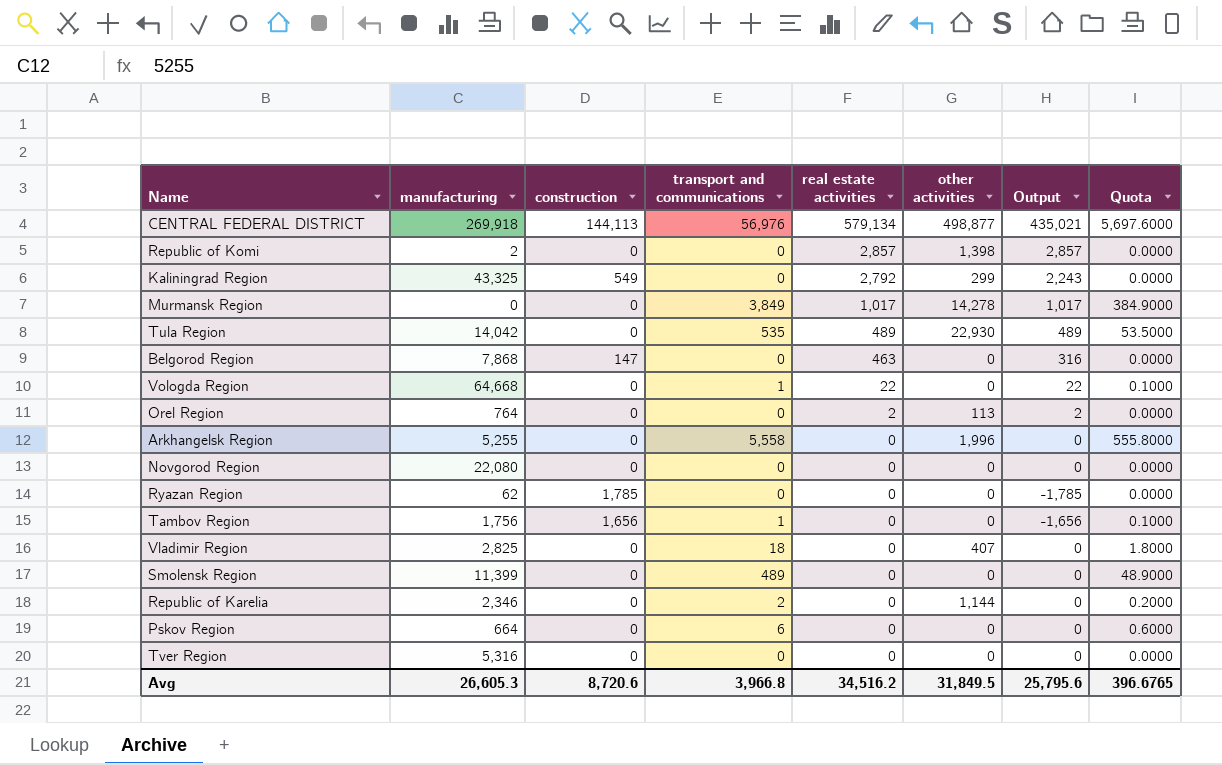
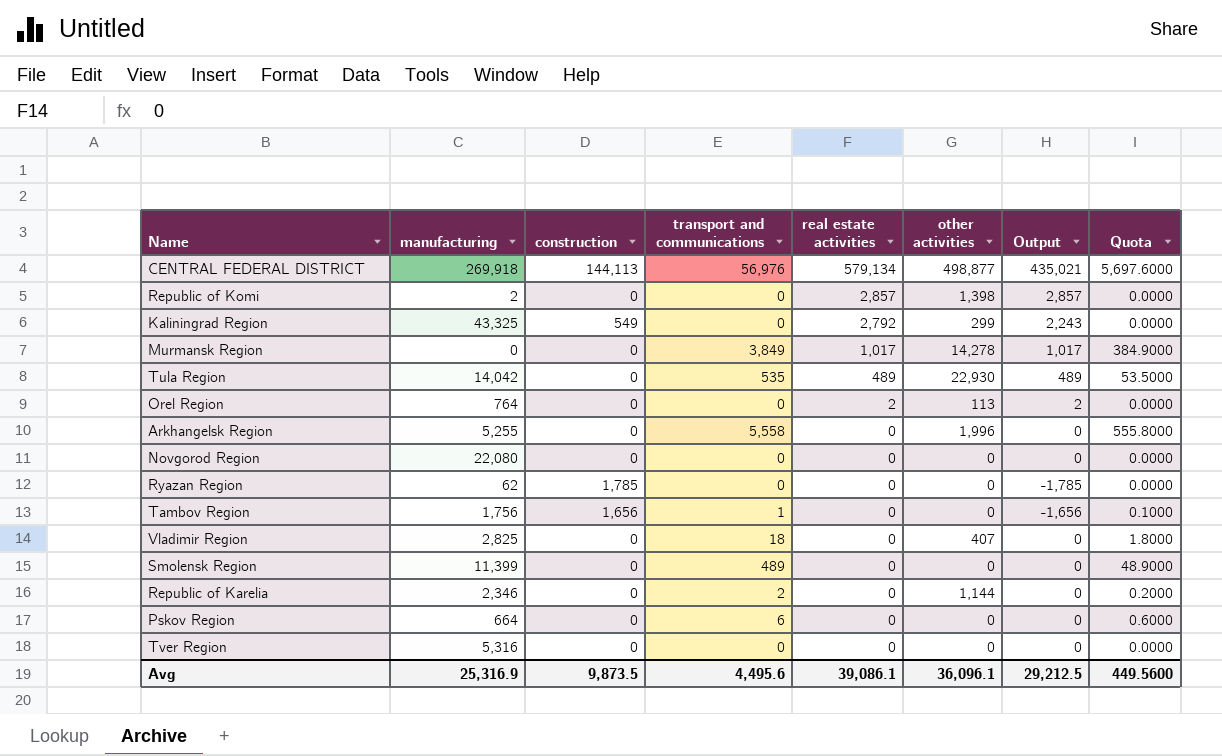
row Belgorod Region: 7,868 | 147 | 0 | 463 | 0 | 316 | 0.0000 -> none
row Vologda Region: 64,668 | 0 | 1 | 22 | 0 | 22 | 0.1000 -> none
Avg | manufacturing: 26,605.3 -> 25,316.9
Avg | construction: 8,720.6 -> 9,873.5
Avg | transport and communications: 3,966.8 -> 4,495.6
Avg | real estate activities: 34,516.2 -> 39,086.1
Avg | other activities: 31,849.5 -> 36,096.1
Avg | Output: 25,795.6 -> 29,212.5
Avg | Quota: 396.6765 -> 449.5600

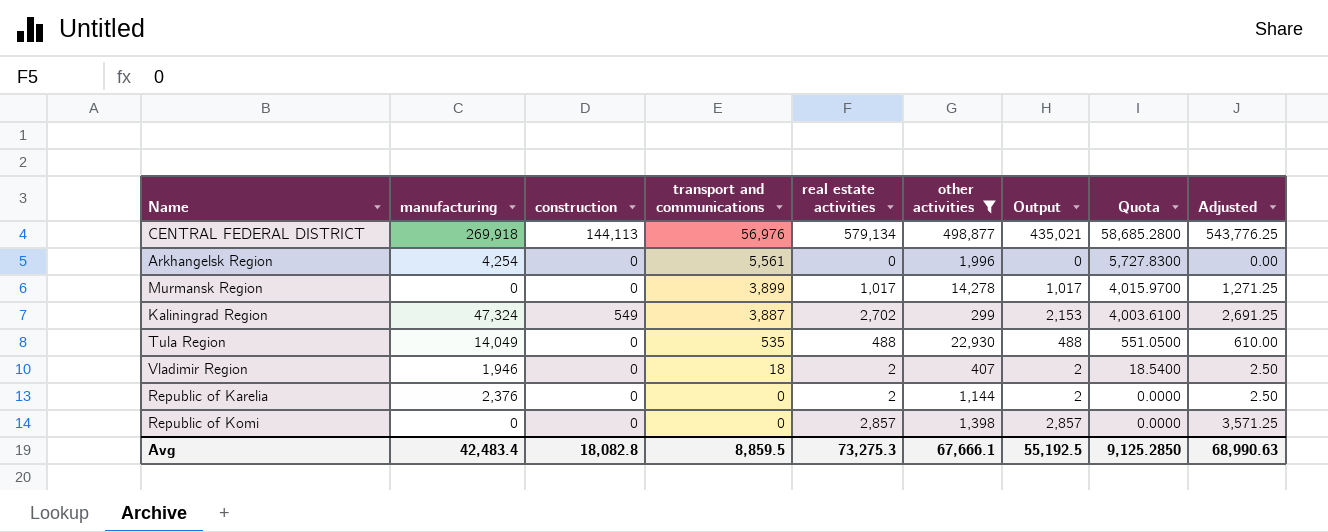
filter: none -> other activities >= 299
row order: real estate activities descending -> transport and communications descending
column Quota | formula: [transport and communications] * 0.1 -> [transport and communications] * 1.03
column Adjusted | formula: none -> [Output] * 1.25
Arkhangelsk Region | manufacturing: 5,255 -> 4,254
Arkhangelsk Region | transport and communications: 5,558 -> 5,561
Murmansk Region | transport and communications: 3,849 -> 3,899
Kaliningrad Region | manufacturing: 43,325 -> 47,324
Kaliningrad Region | transport and communications: 0 -> 3,887
Kaliningrad Region | real estate activities: 2,792 -> 2,702
Kaliningrad Region | Output: 2,243 -> 2,153
Tula Region | manufacturing: 14,042 -> 14,049
Tula Region | real estate activities: 489 -> 488
Tula Region | Output: 489 -> 488
Vladimir Region | manufacturing: 2,825 -> 1,946
Vladimir Region | real estate activities: 0 -> 2
Vladimir Region | Output: 0 -> 2
Republic of Karelia | manufacturing: 2,346 -> 2,376
Republic of Karelia | transport and communications: 2 -> 0
Republic of Karelia | real estate activities: 0 -> 2
Republic of Karelia | Output: 0 -> 2
Republic of Komi | manufacturing: 2 -> 0
Avg | manufacturing: 25,316.9 -> 42,483.4
Avg | construction: 9,873.5 -> 18,082.8
Avg | transport and communications: 4,495.6 -> 8,859.5
Avg | real estate activities: 39,086.1 -> 73,275.3
Avg | other activities: 36,096.1 -> 67,666.1
Avg | Output: 29,212.5 -> 55,192.5
Avg | Quota: 449.5600 -> 9,125.2850

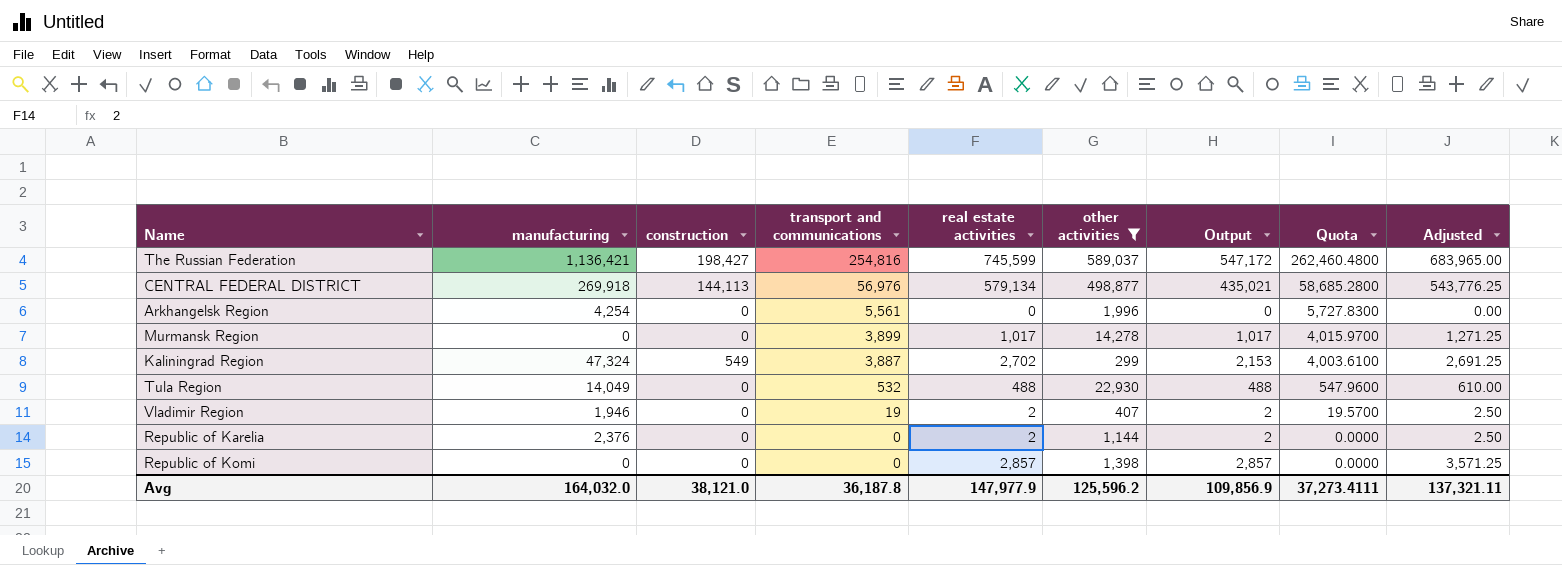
row The Russian Federation: none -> 1,136,421 | 198,427 | 254,816 | 745,599 | 589,037 | 547,172 | 262,460.4800 | 683,965.00
Tula Region | transport and communications: 535 -> 532
Tula Region | Quota: 551.0500 -> 547.9600
Vladimir Region | transport and communications: 18 -> 19
Vladimir Region | Quota: 18.5400 -> 19.5700
Avg | manufacturing: 42,483.4 -> 164,032.0
Avg | construction: 18,082.8 -> 38,121.0
Avg | transport and communications: 8,859.5 -> 36,187.8
Avg | real estate activities: 73,275.3 -> 147,977.9
Avg | other activities: 67,666.1 -> 125,596.2
Avg | Output: 55,192.5 -> 109,856.9
Avg | Quota: 9,125.2850 -> 37,273.4111
Avg | Adjusted: 68,990.63 -> 137,321.11

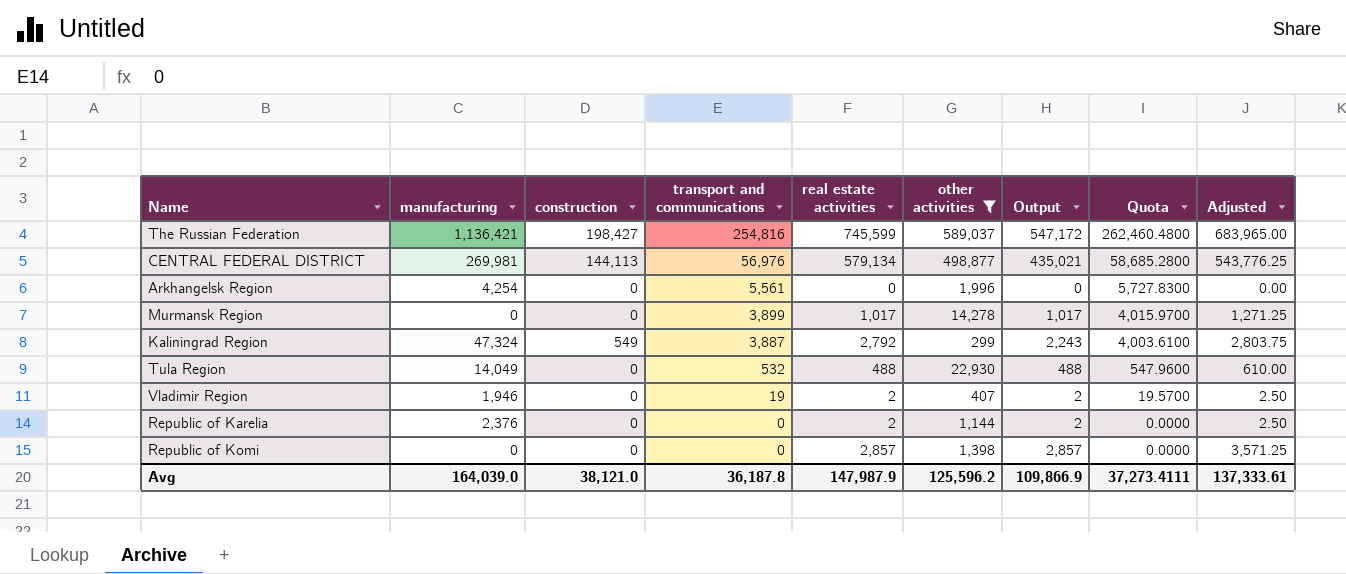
CENTRAL FEDERAL DISTRICT | manufacturing: 269,918 -> 269,981
Kaliningrad Region | real estate activities: 2,702 -> 2,792
Kaliningrad Region | Output: 2,153 -> 2,243
Kaliningrad Region | Adjusted: 2,691.25 -> 2,803.75
Avg | manufacturing: 164,032.0 -> 164,039.0
Avg | real estate activities: 147,977.9 -> 147,987.9
Avg | Output: 109,856.9 -> 109,866.9
Avg | Adjusted: 137,321.11 -> 137,333.61

